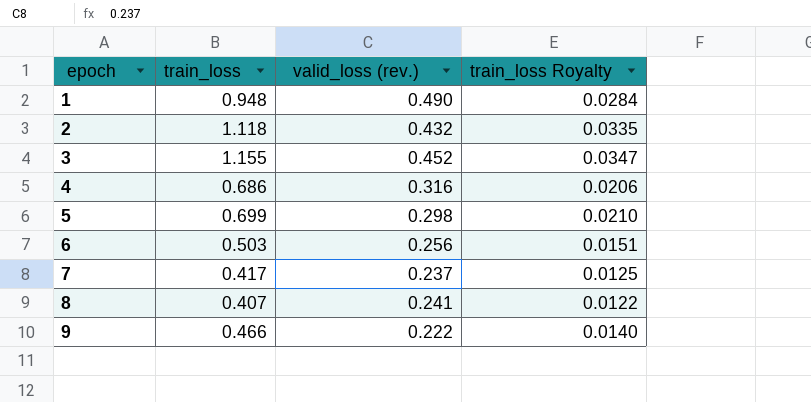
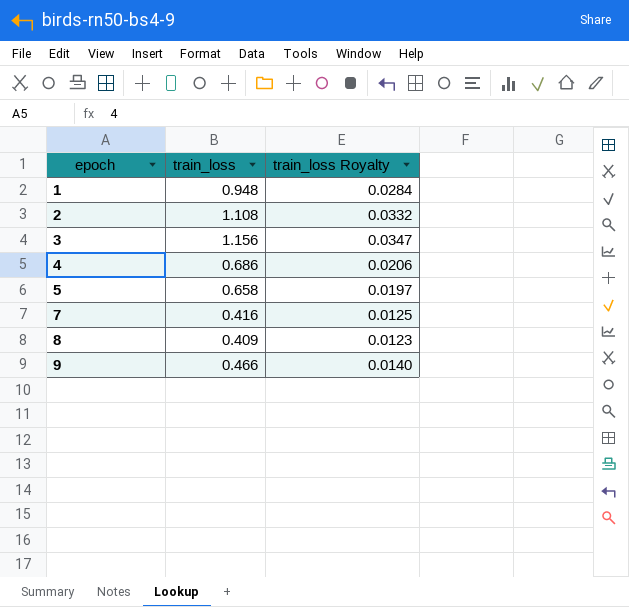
column valid_loss (rev.) | position: 3 -> none
row 6: 0.503 | 0.256 | 0.0151 -> none
2 | train_loss: 1.118 -> 1.108
2 | train_loss Royalty: 0.0335 -> 0.0332
3 | train_loss: 1.155 -> 1.156
5 | train_loss: 0.699 -> 0.658
5 | train_loss Royalty: 0.0210 -> 0.0197
7 | train_loss: 0.417 -> 0.416
8 | train_loss: 0.407 -> 0.409
8 | train_loss Royalty: 0.0122 -> 0.0123

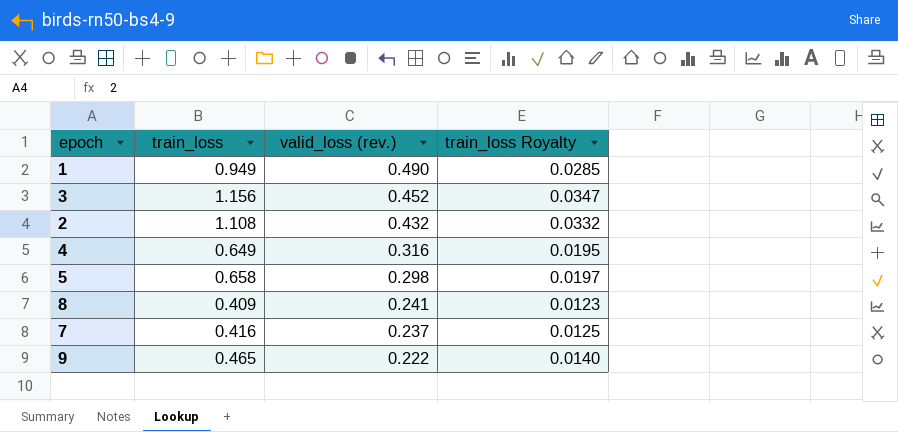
row order: epoch ascending -> valid_loss (rev.) descending
column valid_loss (rev.) | position: none -> 3
1 | train_loss: 0.948 -> 0.949
1 | train_loss Royalty: 0.0284 -> 0.0285
4 | train_loss: 0.686 -> 0.649
4 | train_loss Royalty: 0.0206 -> 0.0195
9 | train_loss: 0.466 -> 0.465

